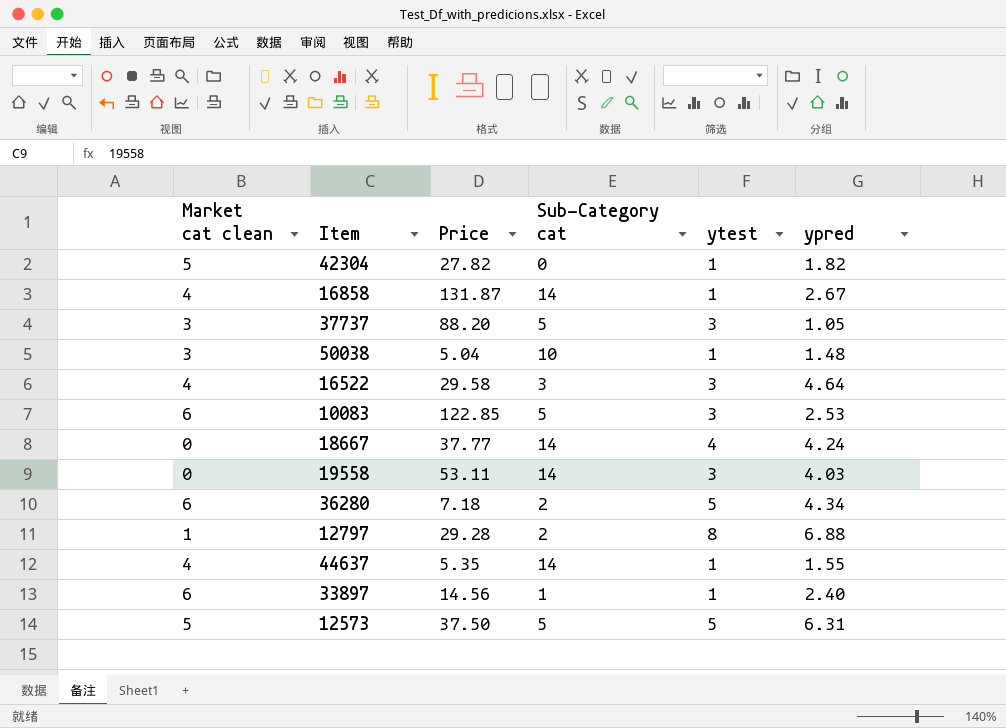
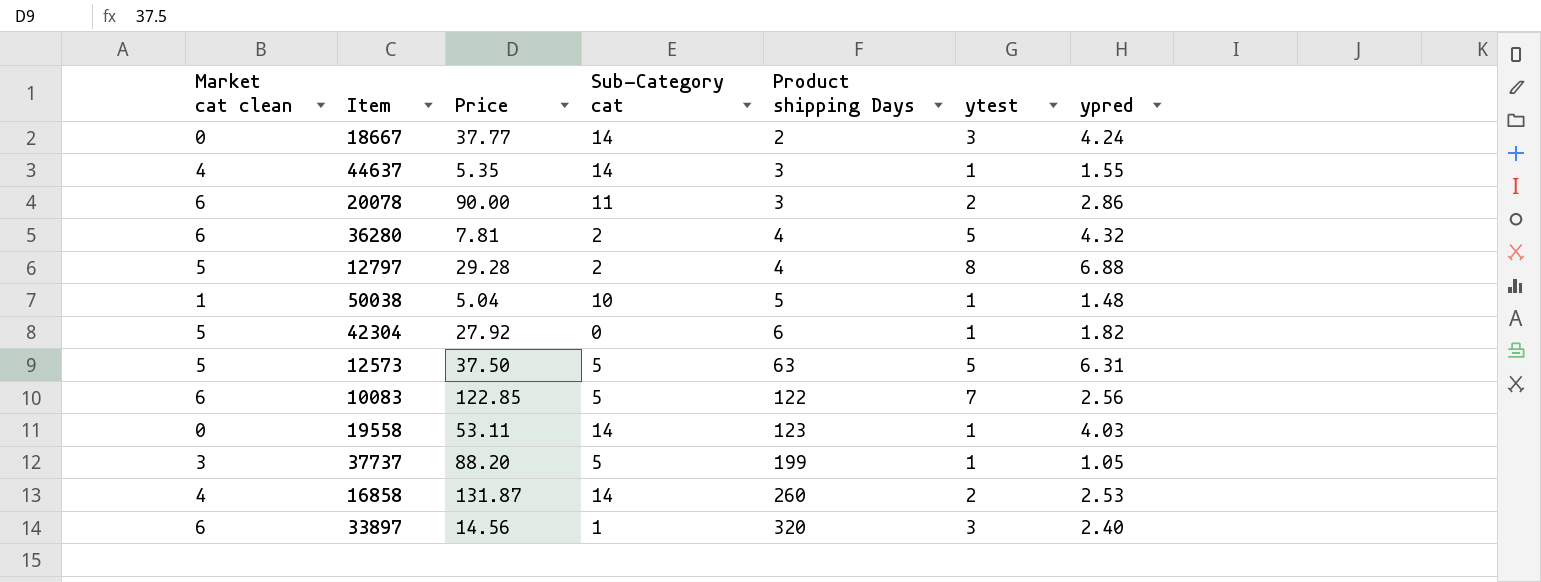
row order: none -> Product shipping Days ascending
column Product shipping Days | position: none -> 5
row 16522: 4 | 29.58 | 3 | 3 | 4.64 -> none
18667 | ytest: 4 -> 3
row 20078: none -> 6 | 90.00 | 11 | 3 | 2 | 2.86
36280 | Price: 7.18 -> 7.81
36280 | ypred: 4.34 -> 4.32
12797 | Market cat clean: 1 -> 5
50038 | Market cat clean: 3 -> 1
42304 | Price: 27.82 -> 27.92
10083 | ytest: 3 -> 7
10083 | ypred: 2.53 -> 2.56
19558 | ytest: 3 -> 1
37737 | ytest: 3 -> 1
16858 | ytest: 1 -> 2
16858 | ypred: 2.67 -> 2.53
33897 | ytest: 1 -> 3

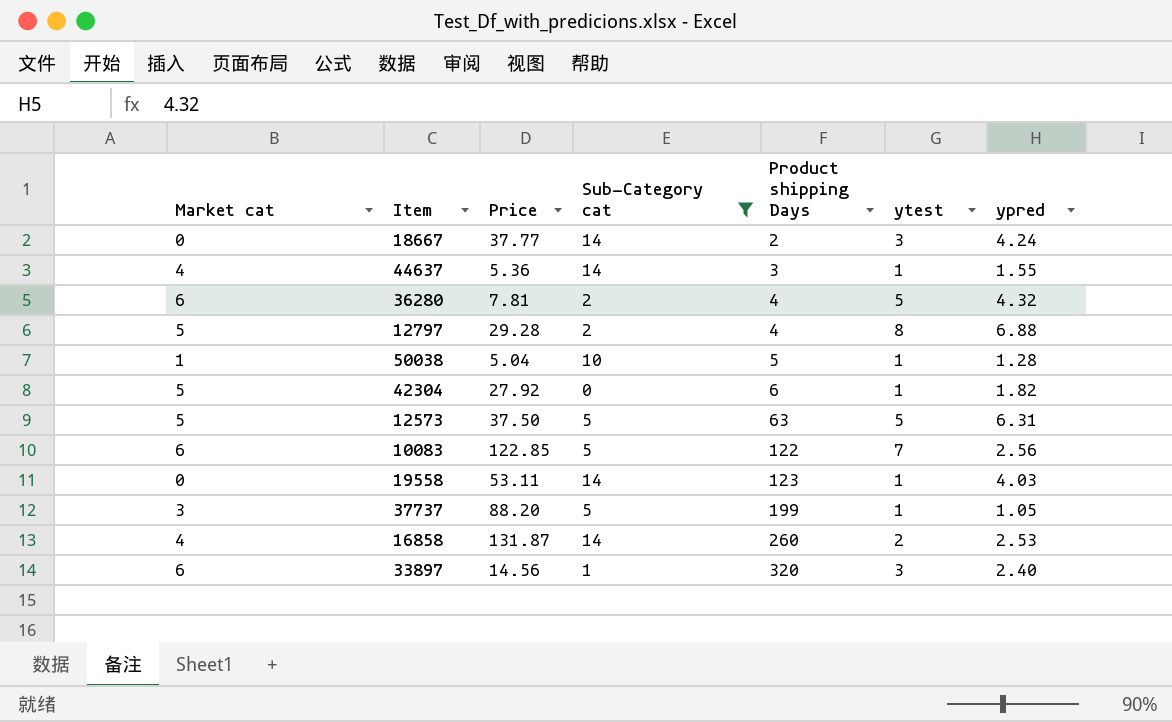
filter: none -> Sub-Category cat != 11
column name: Market cat clean -> Market cat
44637 | Price: 5.35 -> 5.36
50038 | ypred: 1.48 -> 1.28

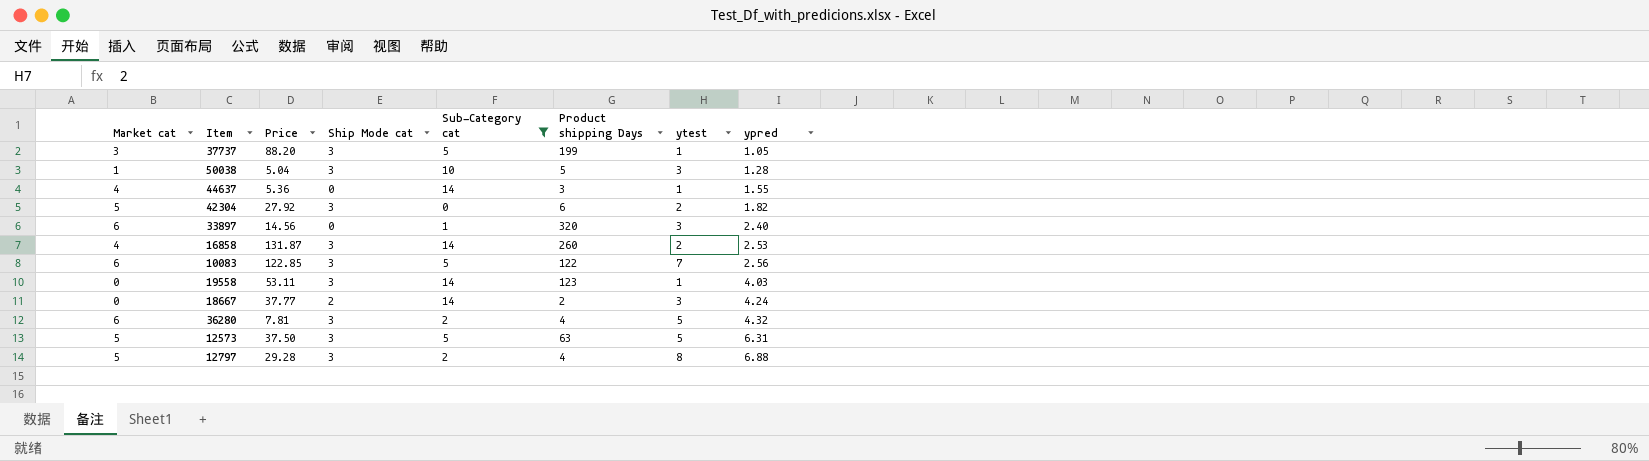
row order: Product shipping Days ascending -> ypred ascending
column Ship Mode cat | position: none -> 4
50038 | ytest: 1 -> 3
42304 | ytest: 1 -> 2

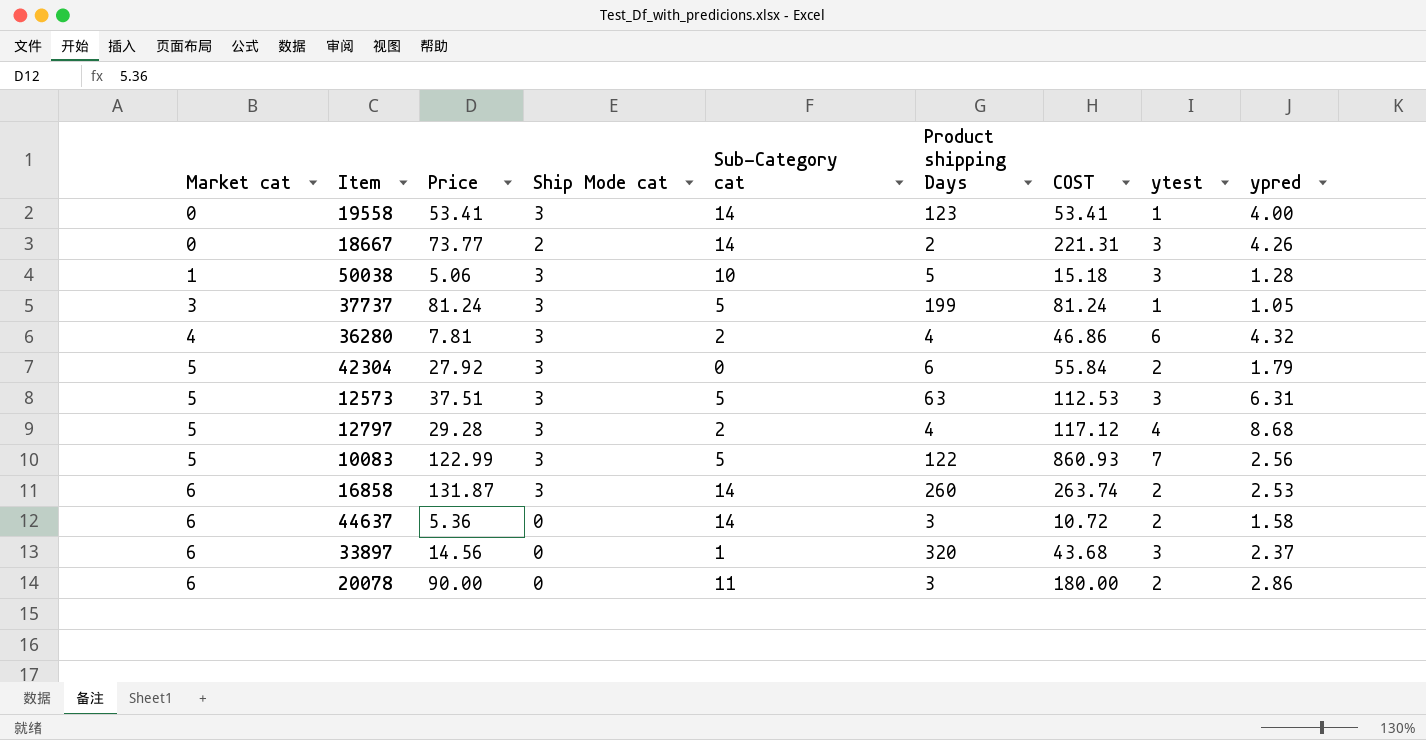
filter: Sub-Category cat != 11 -> none
row order: ypred ascending -> Market cat ascending
column COST | formula: none -> [Price] * [ytest]
19558 | Price: 53.11 -> 53.41
19558 | ypred: 4.03 -> 4.00
18667 | Price: 37.77 -> 73.77
18667 | ypred: 4.24 -> 4.26
50038 | Price: 5.04 -> 5.06
37737 | Price: 88.20 -> 81.24
36280 | Market cat: 6 -> 4
36280 | ytest: 5 -> 6
42304 | ypred: 1.82 -> 1.79
12573 | Price: 37.50 -> 37.51
12573 | ytest: 5 -> 3
12797 | ytest: 8 -> 4
12797 | ypred: 6.88 -> 8.68
10083 | Market cat: 6 -> 5
10083 | Price: 122.85 -> 122.99
16858 | Market cat: 4 -> 6
44637 | Market cat: 4 -> 6
44637 | ytest: 1 -> 2
44637 | ypred: 1.55 -> 1.58
33897 | ypred: 2.40 -> 2.37

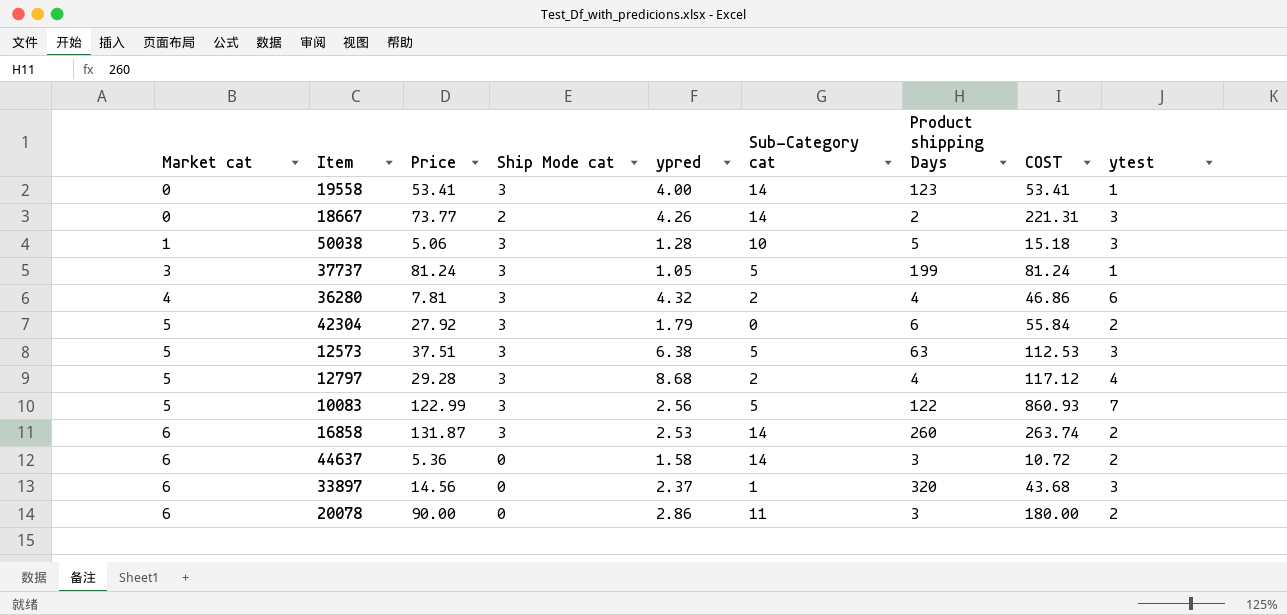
column ypred | position: 9 -> 5
12573 | ypred: 6.31 -> 6.38

